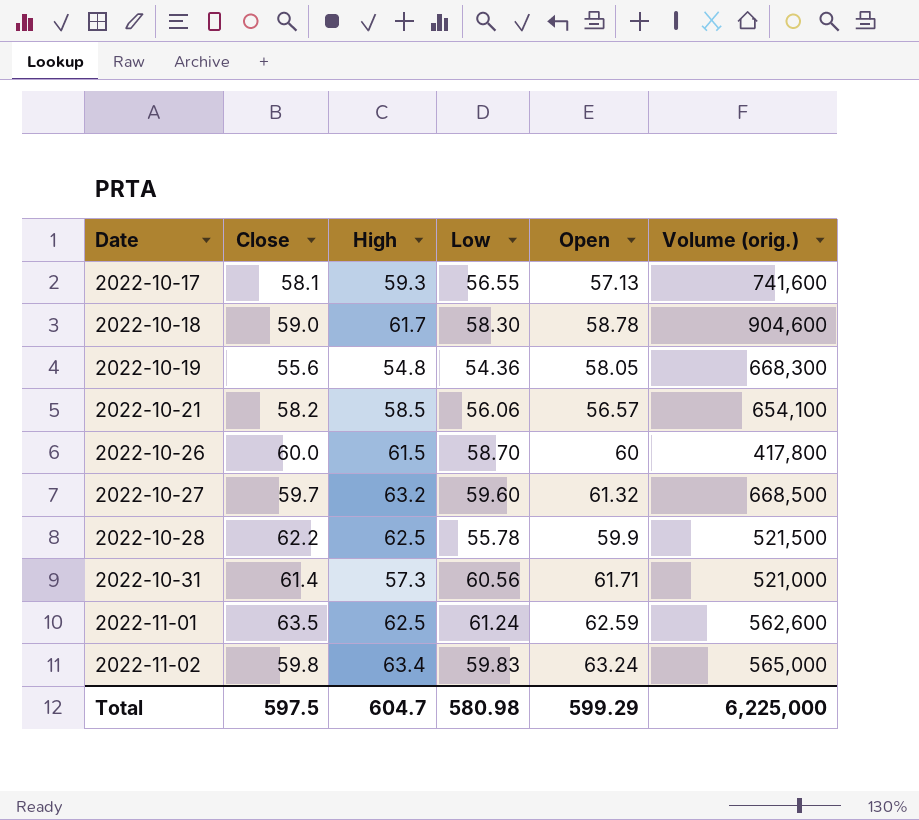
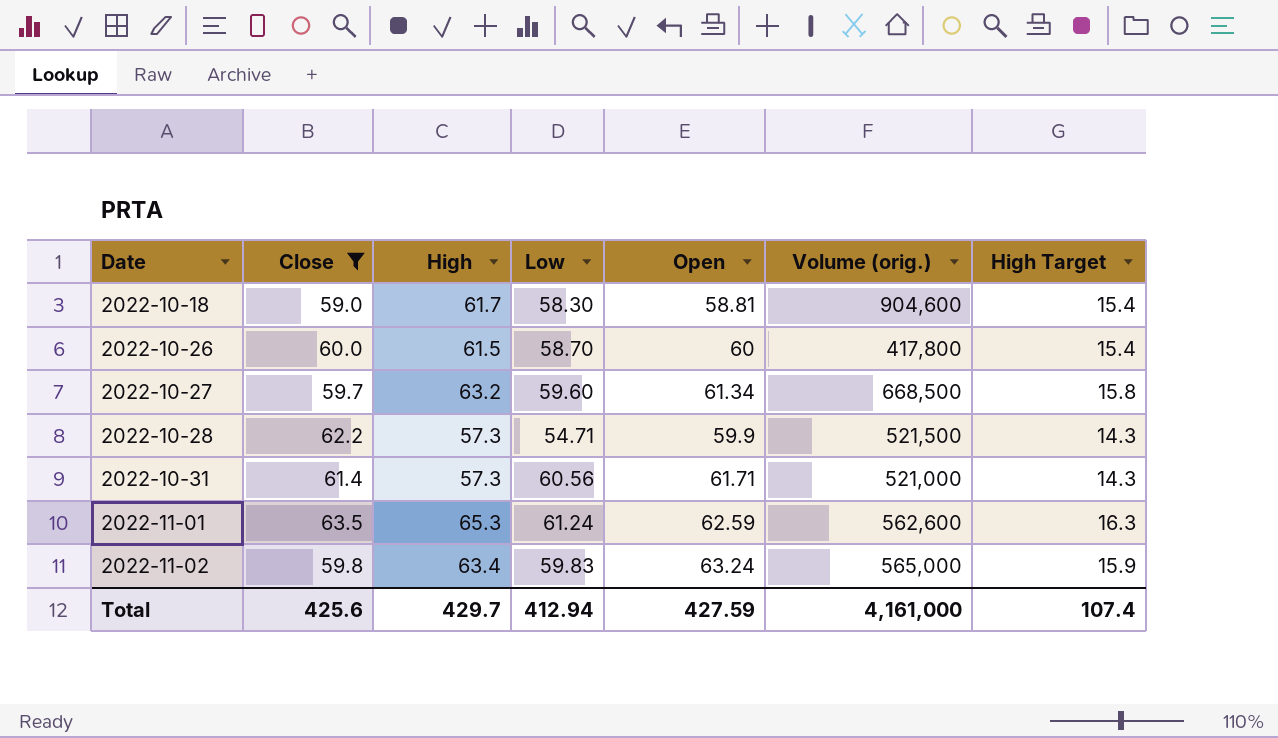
filter: none -> Close >= 59.0
column High Target | formula: none -> [High] * 0.25
2022-10-18 | Open: 58.78 -> 58.81
2022-10-27 | Open: 61.32 -> 61.34
2022-10-28 | High: 62.5 -> 57.3
2022-10-28 | Low: 55.78 -> 54.71
2022-11-01 | High: 62.5 -> 65.3
Total | Close: 597.5 -> 425.6
Total | High: 604.7 -> 429.7
Total | Low: 580.98 -> 412.94
Total | Open: 599.29 -> 427.59
Total | Volume (orig.): 6,225,000 -> 4,161,000

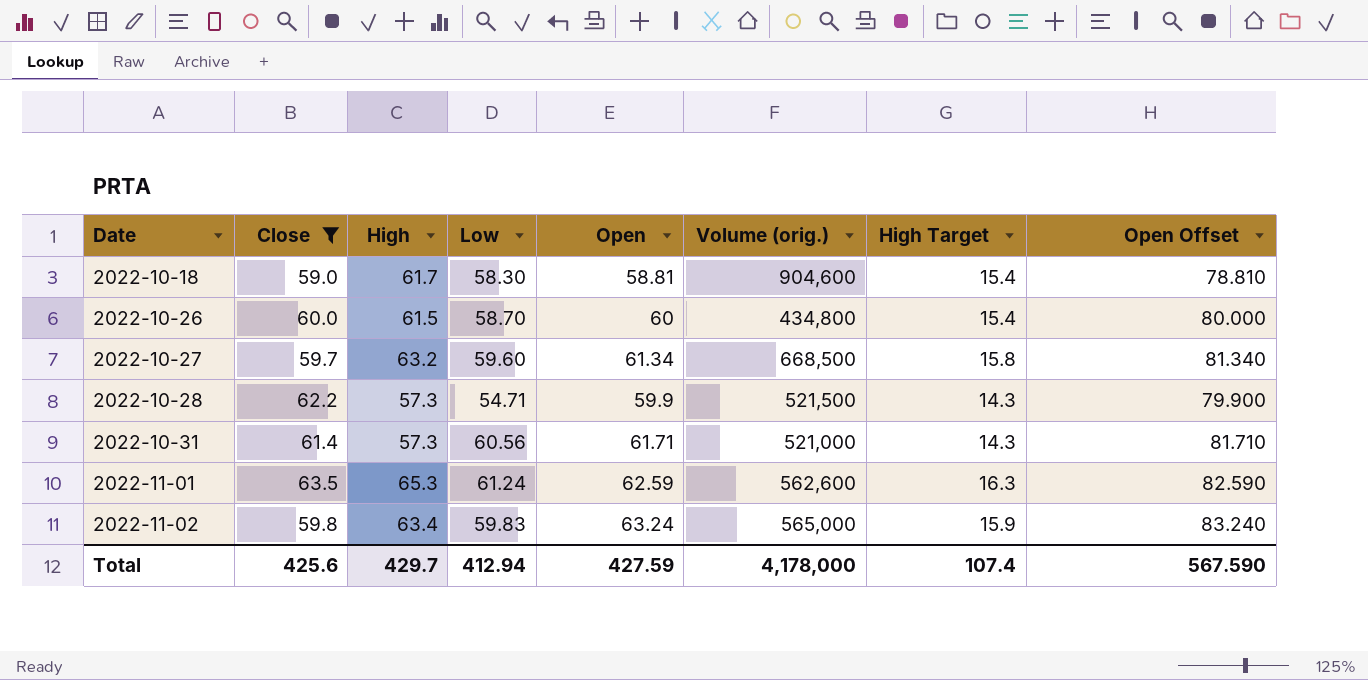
column Open Offset | formula: none -> [Open] + 20
2022-10-26 | Volume (orig.): 417,800 -> 434,800
Total | Volume (orig.): 4,161,000 -> 4,178,000

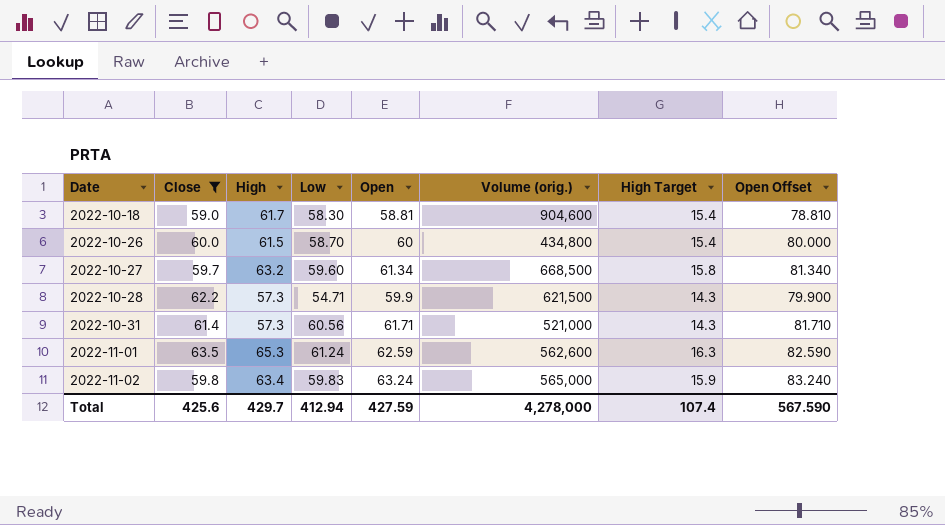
2022-10-28 | Volume (orig.): 521,500 -> 621,500
Total | Volume (orig.): 4,178,000 -> 4,278,000

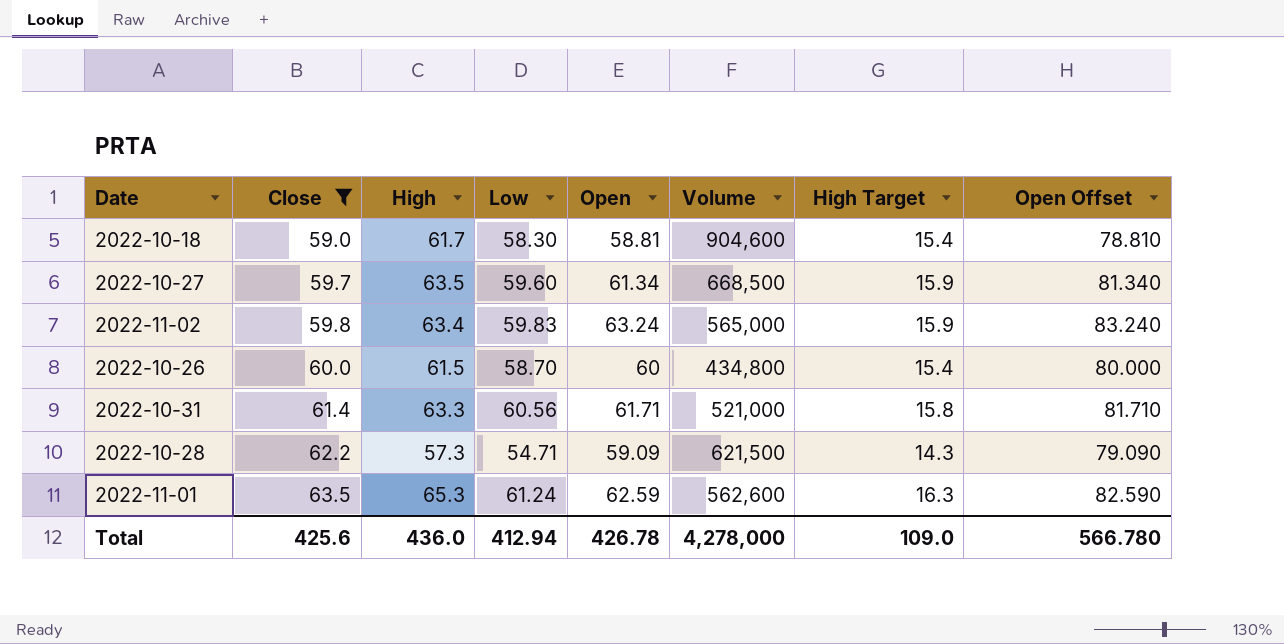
row order: Date ascending -> Close ascending
column name: Volume (orig.) -> Volume
2022-10-27 | High: 63.2 -> 63.5
2022-10-27 | High Target: 15.8 -> 15.9
2022-10-31 | High: 57.3 -> 63.3
2022-10-31 | High Target: 14.3 -> 15.8
2022-10-28 | Open: 59.9 -> 59.09
2022-10-28 | Open Offset: 79.900 -> 79.090
Total | High: 429.7 -> 436.0
Total | Open: 427.59 -> 426.78
Total | High Target: 107.4 -> 109.0
Total | Open Offset: 567.590 -> 566.780

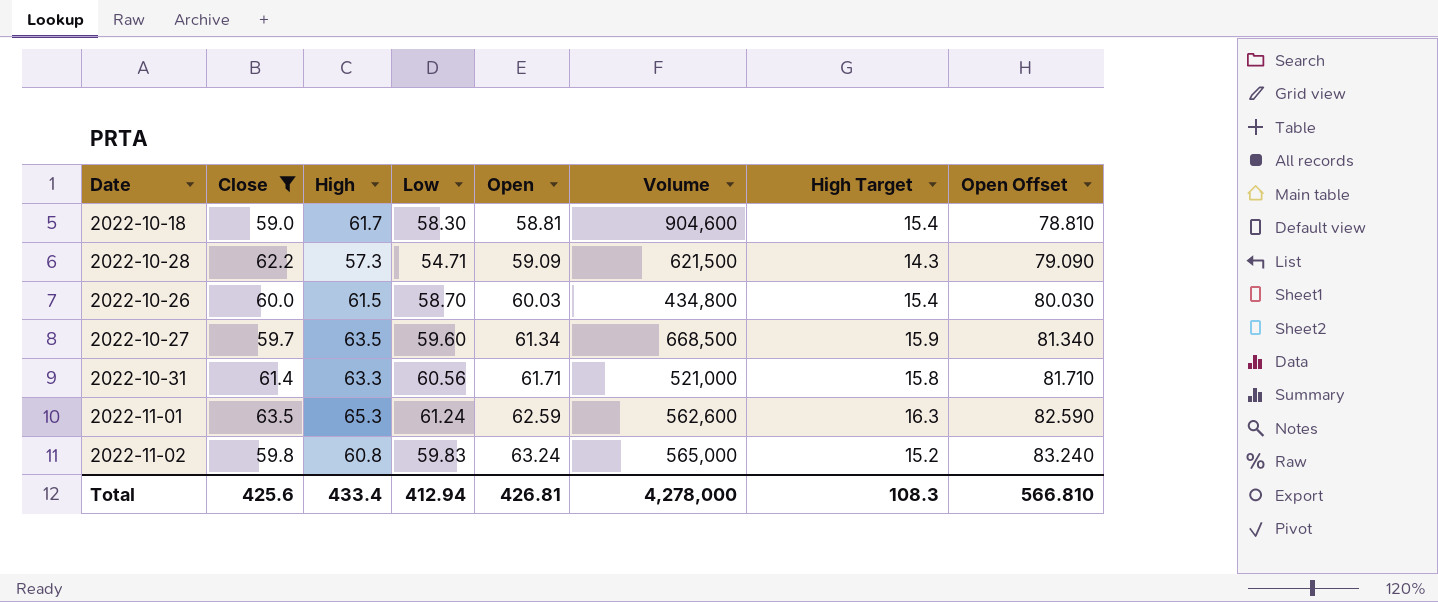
row order: Close ascending -> Open ascending
2022-10-26 | Open: 60 -> 60.03
2022-10-26 | Open Offset: 80.000 -> 80.030
2022-11-02 | High: 63.4 -> 60.8
2022-11-02 | High Target: 15.9 -> 15.2
Total | High: 436.0 -> 433.4
Total | Open: 426.78 -> 426.81
Total | High Target: 109.0 -> 108.3
Total | Open Offset: 566.780 -> 566.810

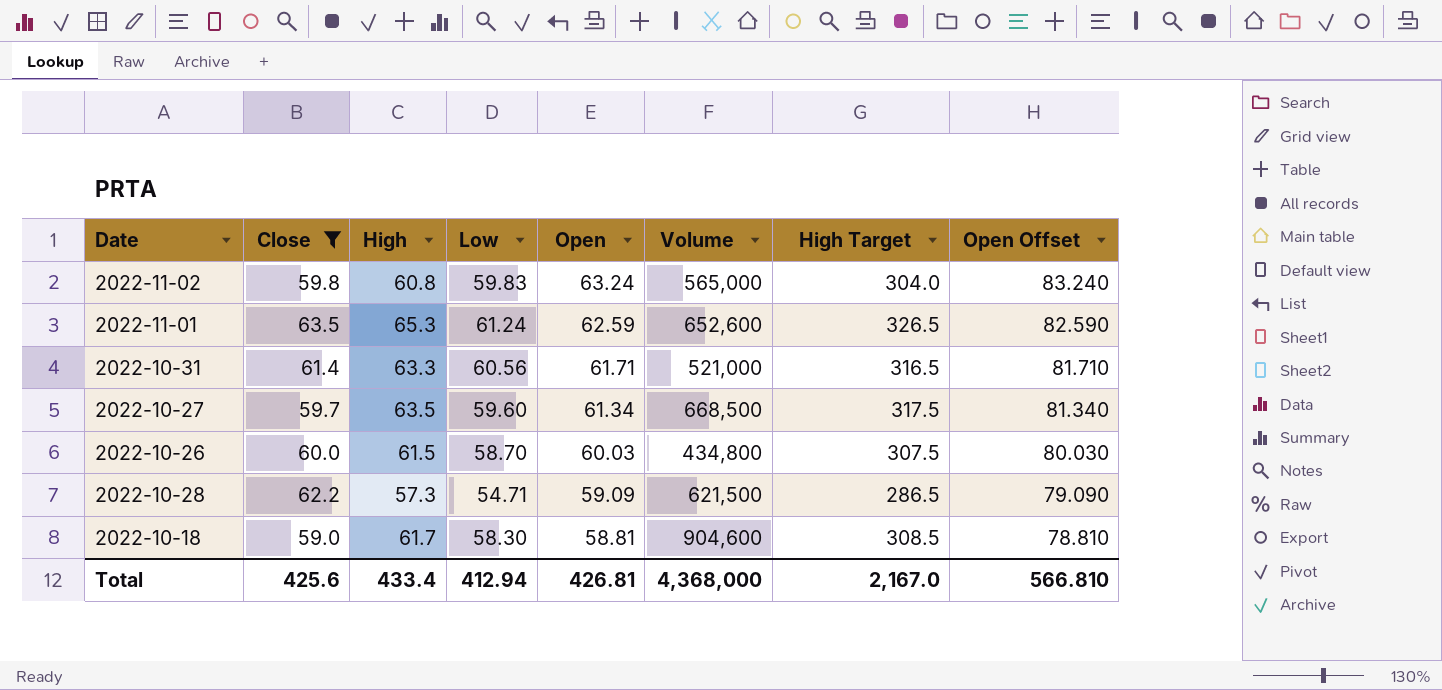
row order: Open ascending -> Open descending
column High Target | formula: [High] * 0.25 -> [High] * 5
2022-11-01 | Volume: 562,600 -> 652,600
Total | Volume: 4,278,000 -> 4,368,000
Total | High Target: 108.3 -> 2,167.0

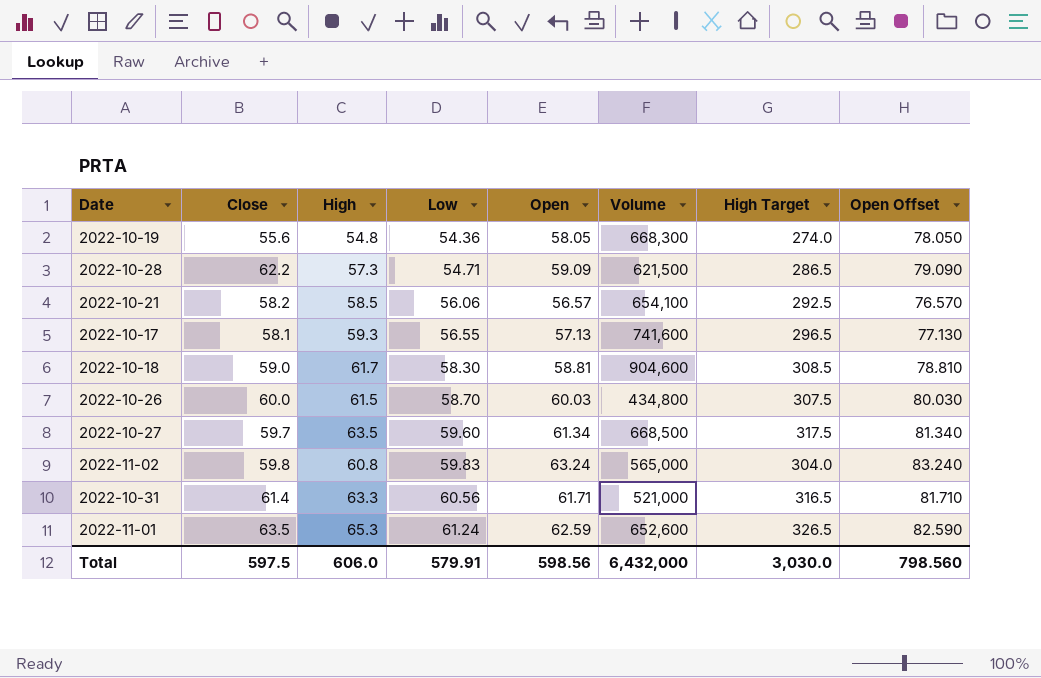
filter: Close >= 59.0 -> none
row order: Open descending -> Low ascending
Total | Close: 425.6 -> 597.5
Total | High: 433.4 -> 606.0
Total | Low: 412.94 -> 579.91
Total | Open: 426.81 -> 598.56
Total | Volume: 4,368,000 -> 6,432,000
Total | High Target: 2,167.0 -> 3,030.0
Total | Open Offset: 566.810 -> 798.560

